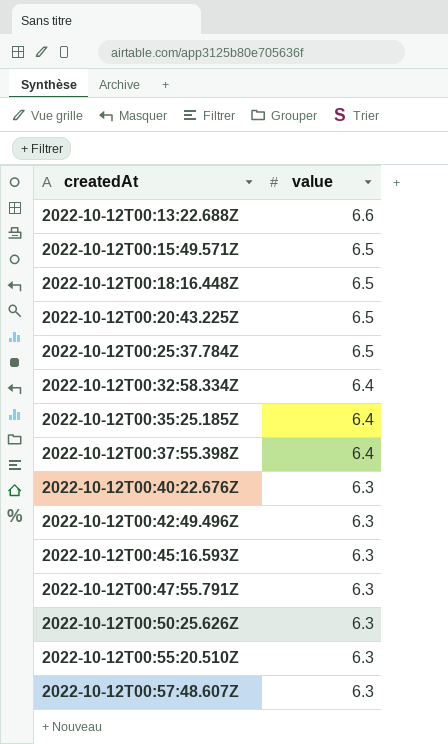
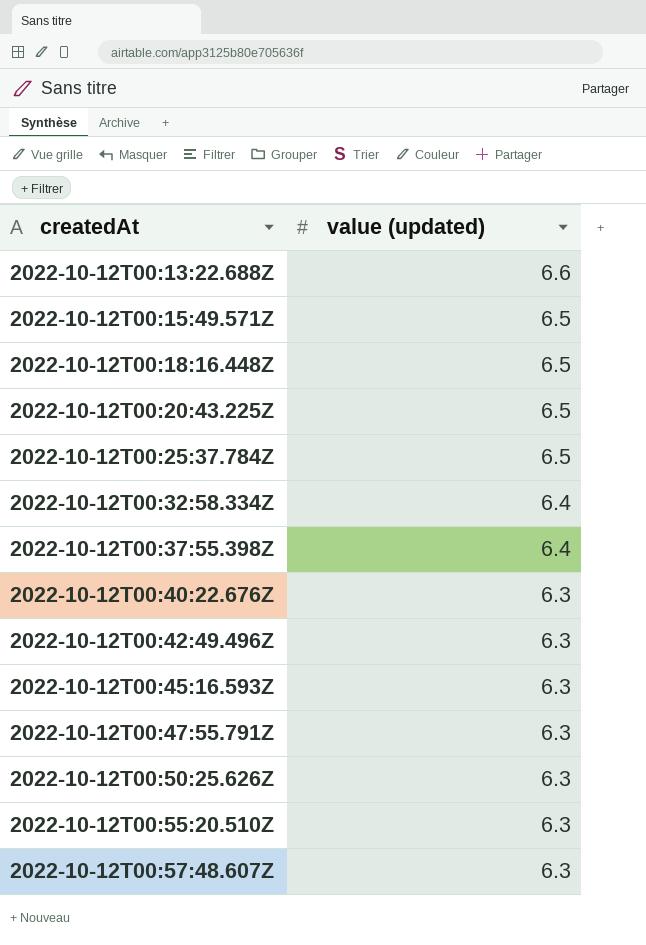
column name: value -> value (updated)
row 2022-10-12T00:35:25.185Z: 6.4 -> none

